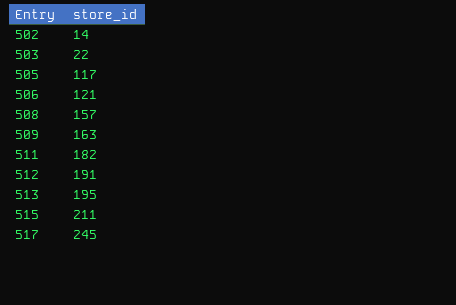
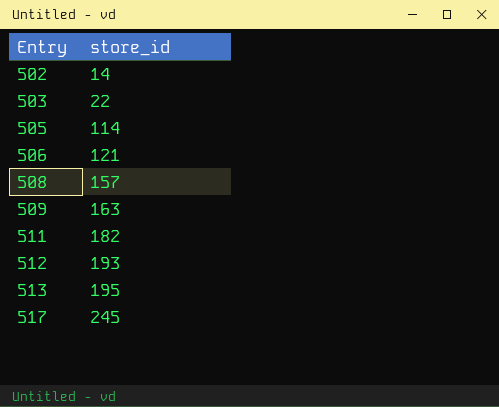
row 515: 211 -> none
505 | store_id: 117 -> 114
512 | store_id: 191 -> 193

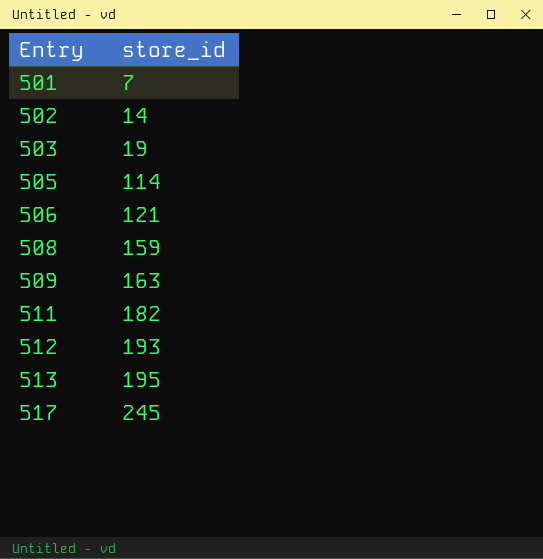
row 501: none -> 7
503 | store_id: 22 -> 19
508 | store_id: 157 -> 159

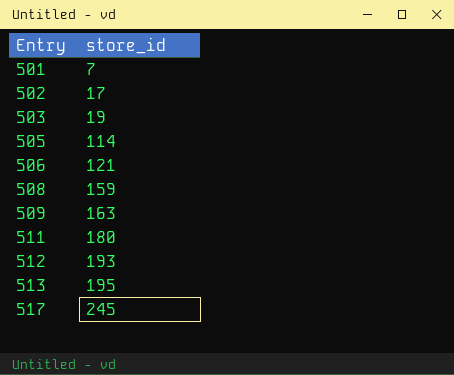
502 | store_id: 14 -> 17
511 | store_id: 182 -> 180

